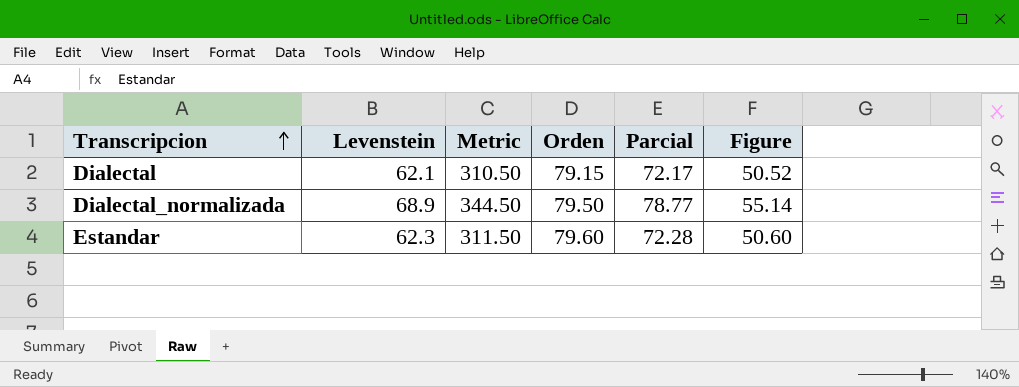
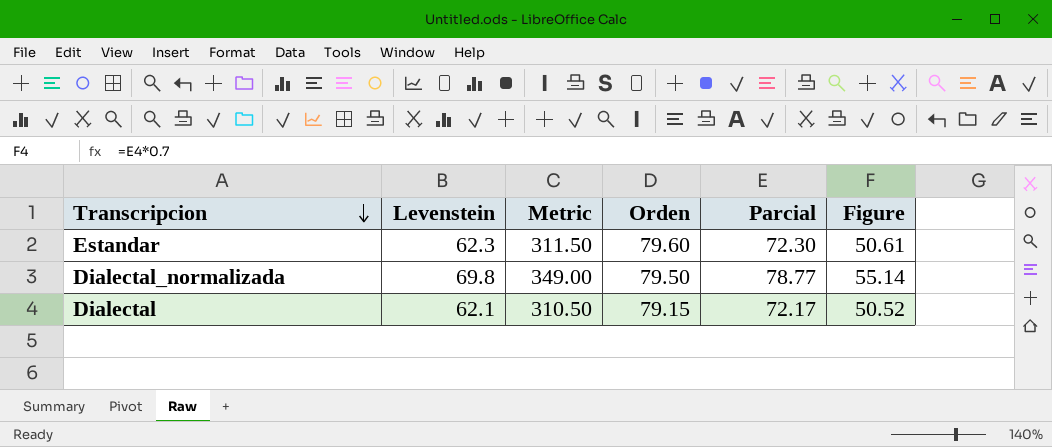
row order: Transcripcion ascending -> Transcripcion descending
Estandar | Parcial: 72.28 -> 72.30
Estandar | Figure: 50.60 -> 50.61
Dialectal_normalizada | Levenstein: 68.9 -> 69.8
Dialectal_normalizada | Metric: 344.50 -> 349.00

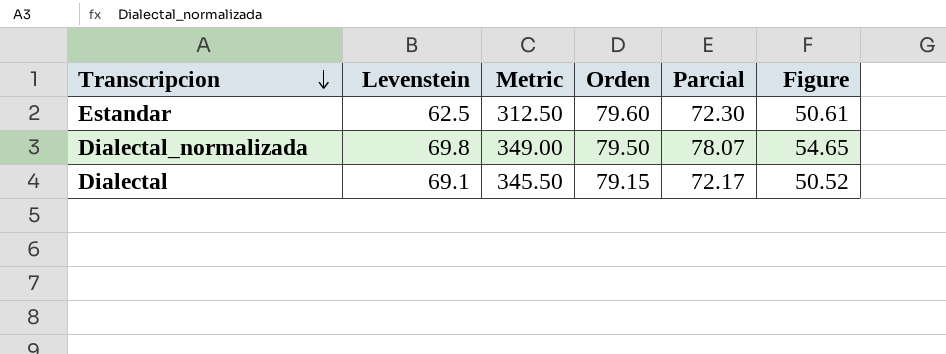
Estandar | Levenstein: 62.3 -> 62.5
Estandar | Metric: 311.50 -> 312.50
Dialectal_normalizada | Parcial: 78.77 -> 78.07
Dialectal_normalizada | Figure: 55.14 -> 54.65
Dialectal | Levenstein: 62.1 -> 69.1
Dialectal | Metric: 310.50 -> 345.50

